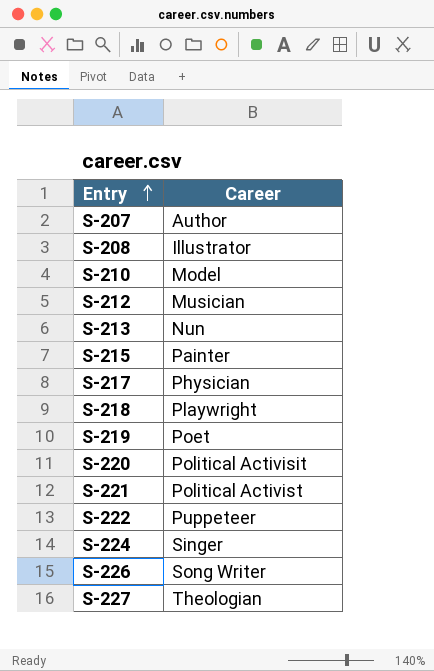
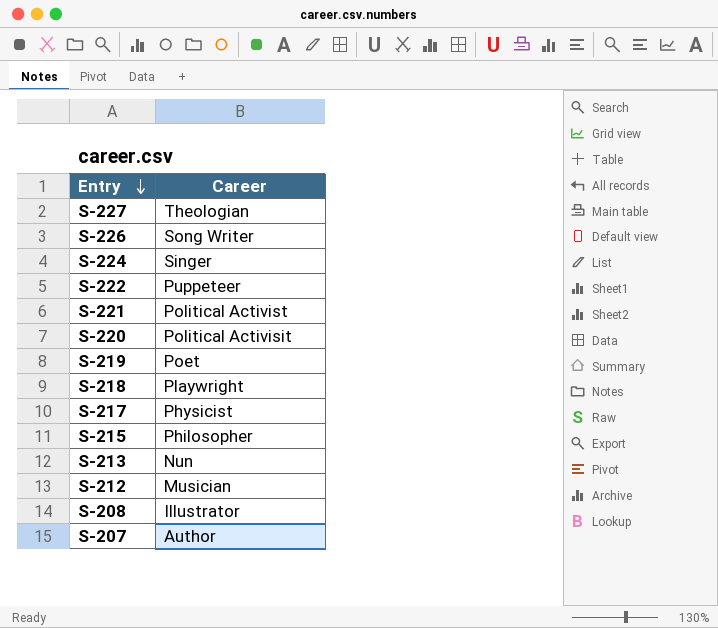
row order: Entry ascending -> Entry descending
row S-210: Model -> none
S-217 | Career: Physician -> Physicist
S-215 | Career: Painter -> Philosopher

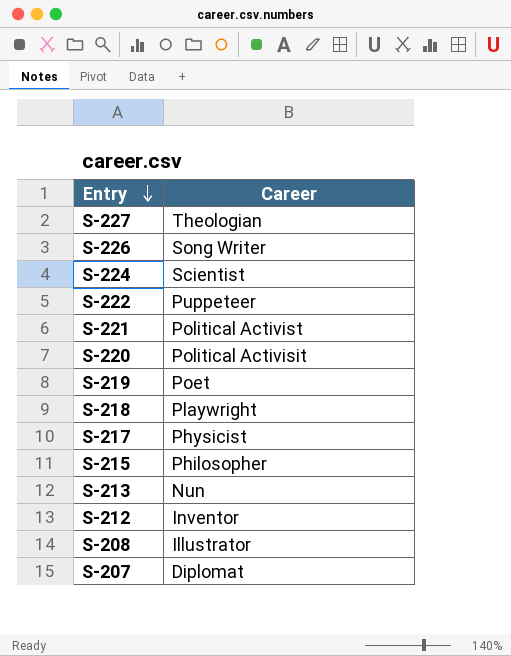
S-224 | Career: Singer -> Scientist
S-212 | Career: Musician -> Inventor
S-207 | Career: Author -> Diplomat

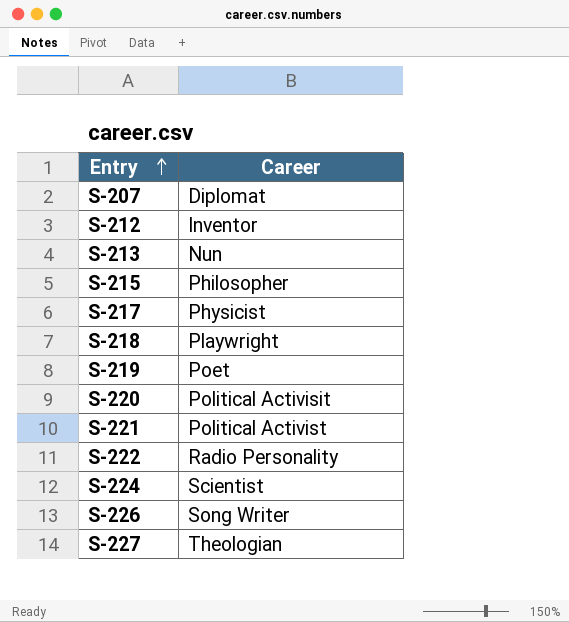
row order: Entry descending -> Entry ascending
row S-208: Illustrator -> none
S-222 | Career: Puppeteer -> Radio Personality

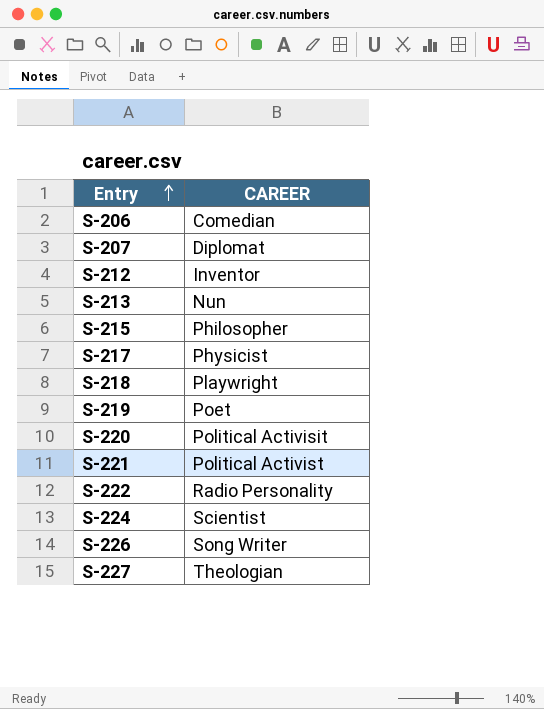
column name: Career -> CAREER
row S-206: none -> Comedian

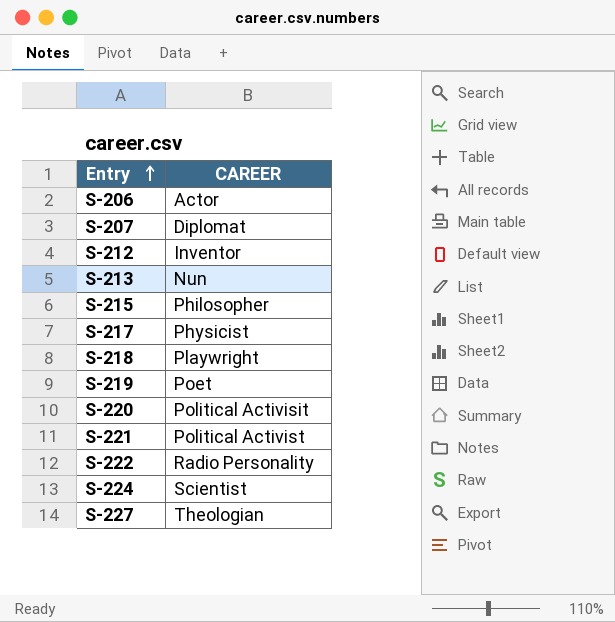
row S-226: Song Writer -> none
S-206 | CAREER: Comedian -> Actor

